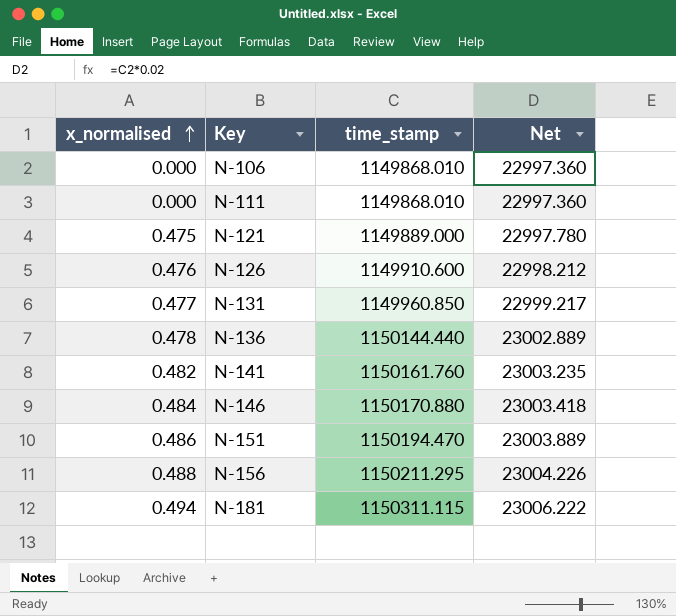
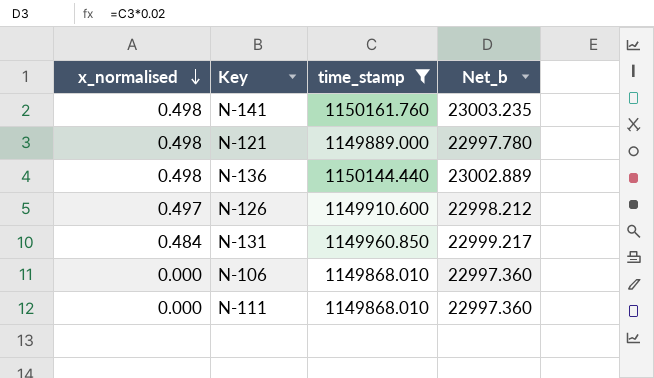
filter: none -> time_stamp <= 1150161.760
row order: x_normalised ascending -> x_normalised descending
column name: Net -> Net_b
N-141 | x_normalised: 0.482 -> 0.498
N-121 | x_normalised: 0.475 -> 0.498
N-136 | x_normalised: 0.478 -> 0.498
N-126 | x_normalised: 0.476 -> 0.497
N-131 | x_normalised: 0.477 -> 0.484

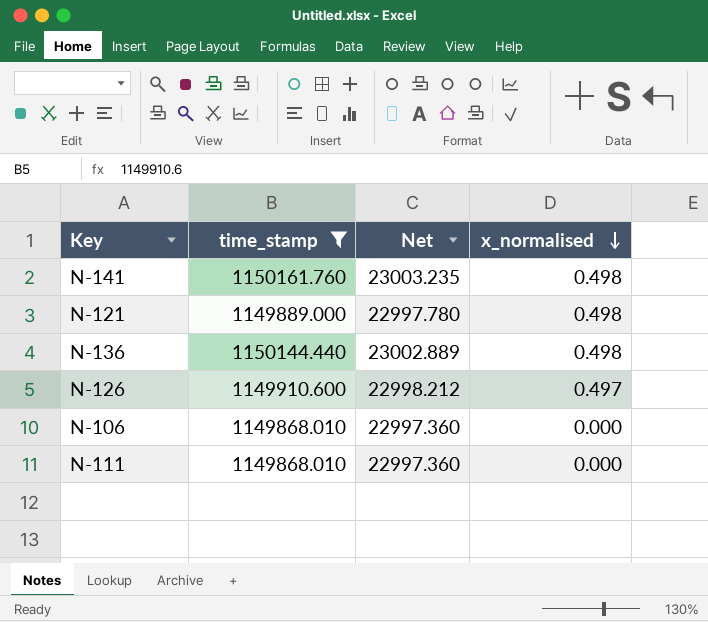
column name: Net_b -> Net
column x_normalised | position: 1 -> 4
row N-131: 0.484 | 1149960.850 | 22999.217 -> none

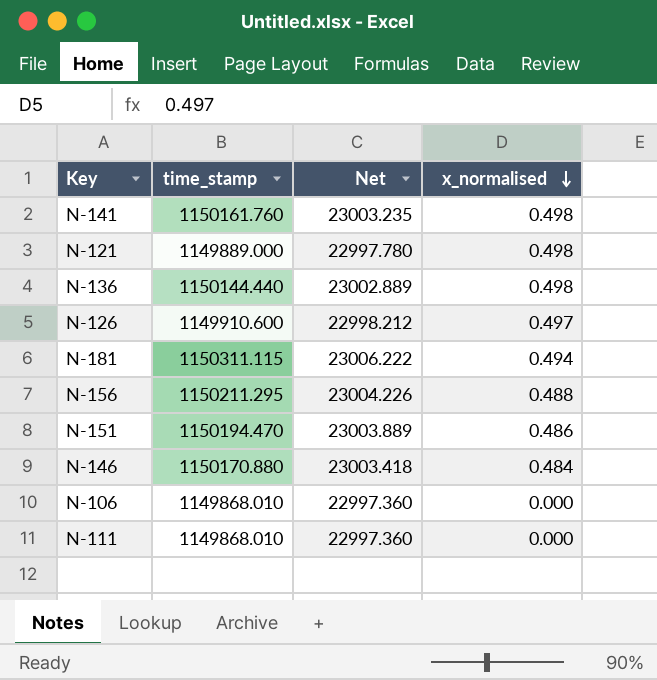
filter: time_stamp <= 1150161.760 -> none

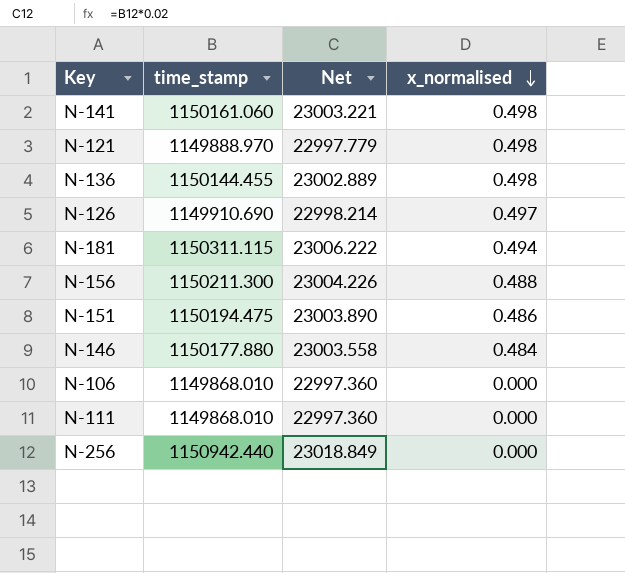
N-141 | time_stamp: 1150161.760 -> 1150161.060
N-141 | Net: 23003.235 -> 23003.221
N-121 | time_stamp: 1149889.000 -> 1149888.970
N-121 | Net: 22997.780 -> 22997.779
N-136 | time_stamp: 1150144.440 -> 1150144.455
N-126 | time_stamp: 1149910.600 -> 1149910.690
N-126 | Net: 22998.212 -> 22998.214
N-156 | time_stamp: 1150211.295 -> 1150211.300
N-151 | time_stamp: 1150194.470 -> 1150194.475
N-151 | Net: 23003.889 -> 23003.890
N-146 | time_stamp: 1150170.880 -> 1150177.880
N-146 | Net: 23003.418 -> 23003.558
row N-256: none -> 1150942.440 | 23018.849 | 0.000

